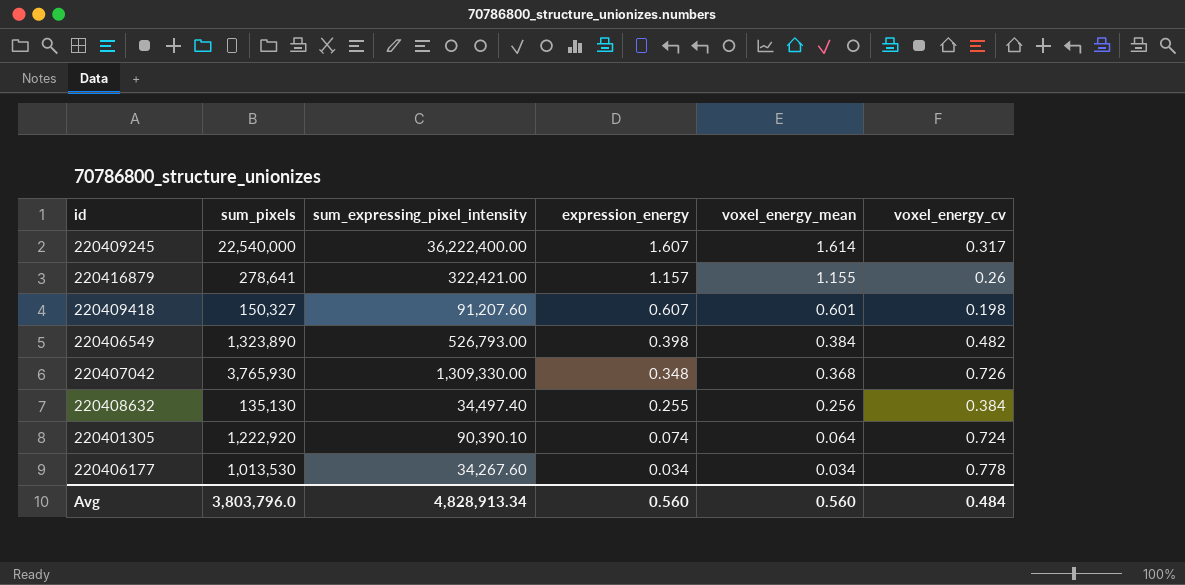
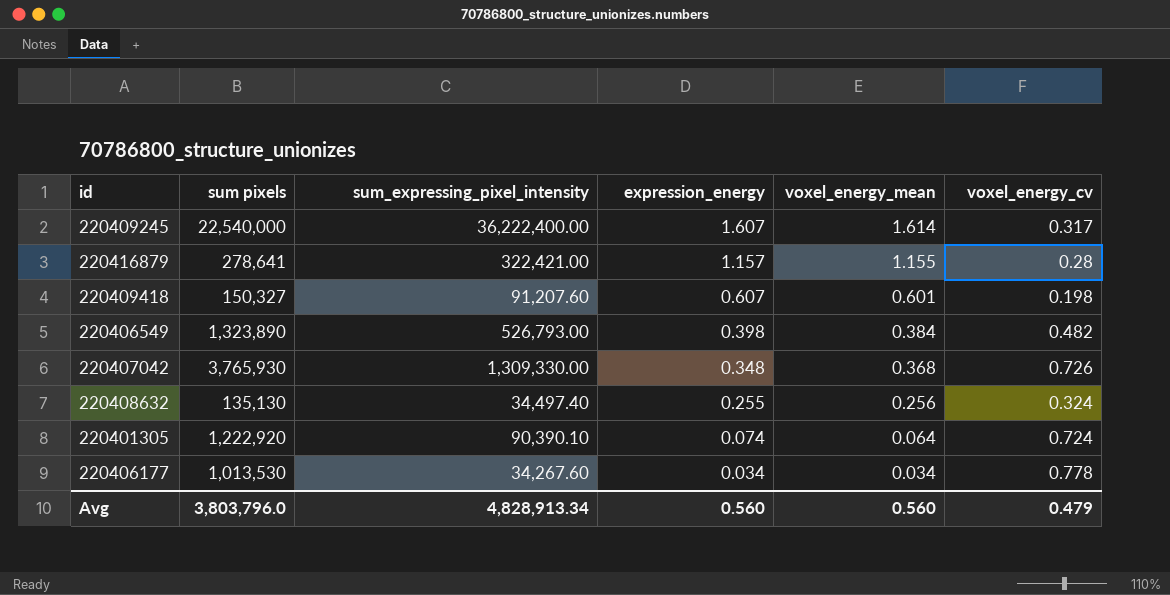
column name: sum_pixels -> sum pixels
220416879 | voxel_energy_cv: 0.26 -> 0.28
220408632 | voxel_energy_cv: 0.384 -> 0.324
Avg | voxel_energy_cv: 0.484 -> 0.479

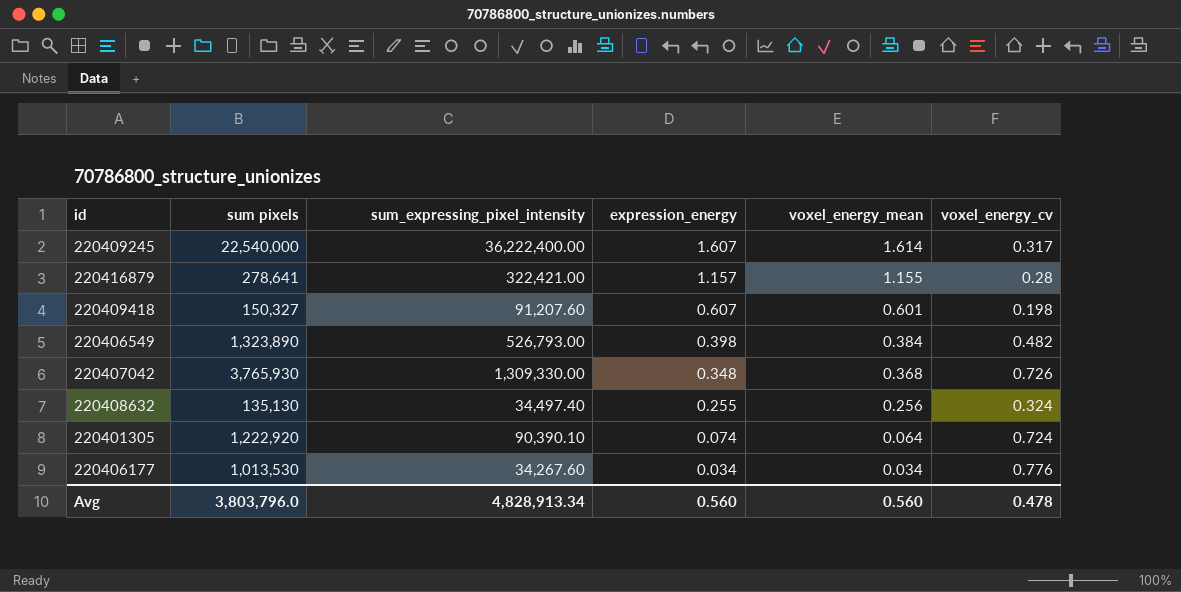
220406177 | voxel_energy_cv: 0.778 -> 0.776
Avg | voxel_energy_cv: 0.479 -> 0.478

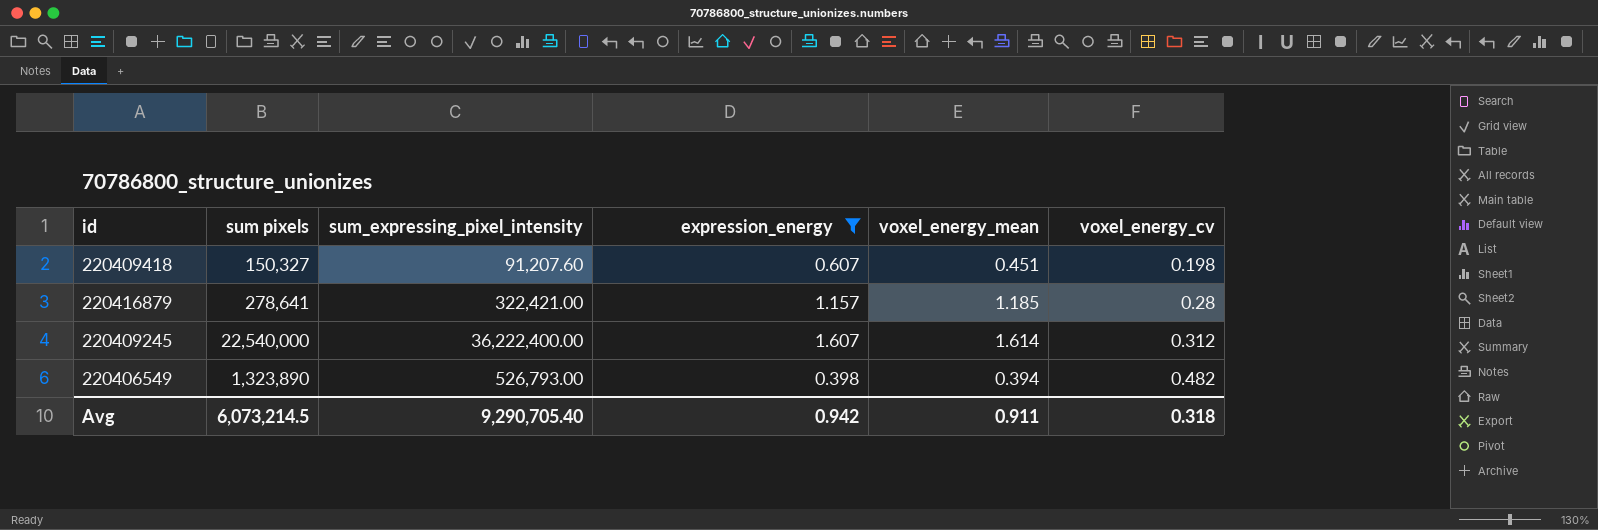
filter: none -> expression_energy >= 0.398
row order: expression_energy descending -> voxel_energy_cv ascending
220409418 | voxel_energy_mean: 0.601 -> 0.451
220416879 | voxel_energy_mean: 1.155 -> 1.185
220409245 | voxel_energy_cv: 0.317 -> 0.312
220406549 | voxel_energy_mean: 0.384 -> 0.394
Avg | sum pixels: 3,803,796.0 -> 6,073,214.5
Avg | sum_expressing_pixel_intensity: 4,828,913.34 -> 9,290,705.40
Avg | expression_energy: 0.560 -> 0.942
Avg | voxel_energy_mean: 0.560 -> 0.911
Avg | voxel_energy_cv: 0.478 -> 0.318

